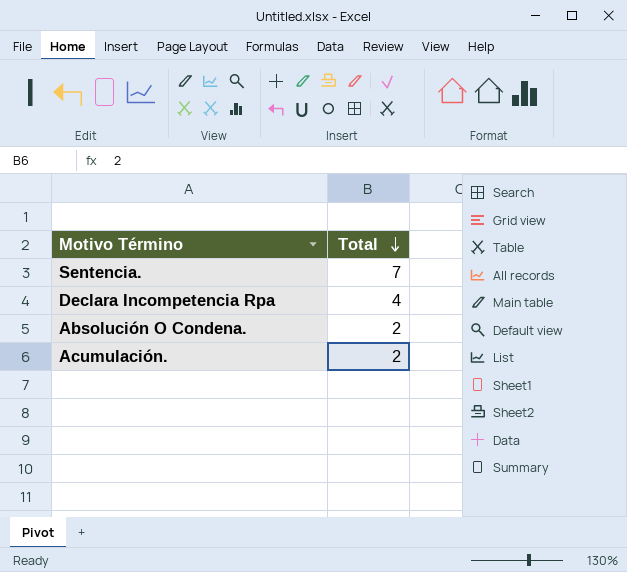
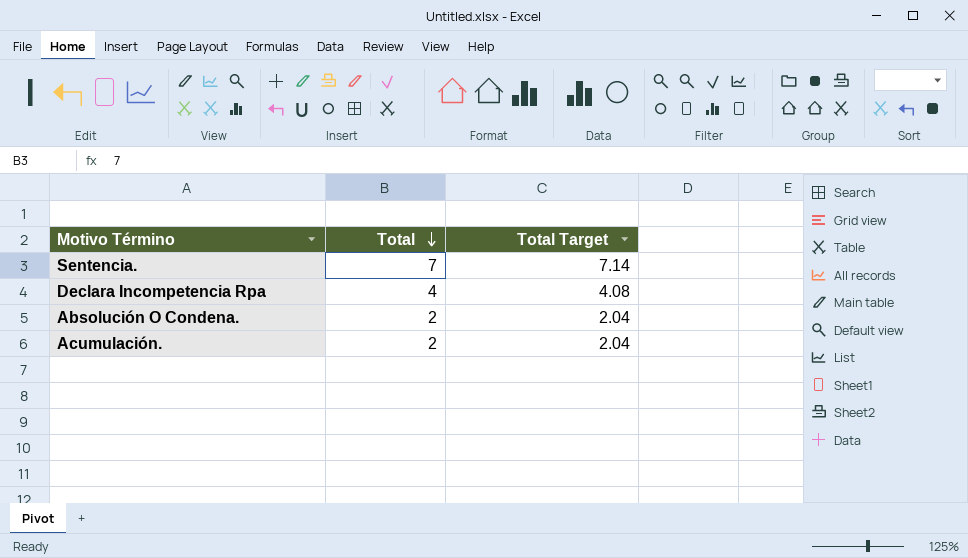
column Total Target | formula: none -> [Total] * 1.02

